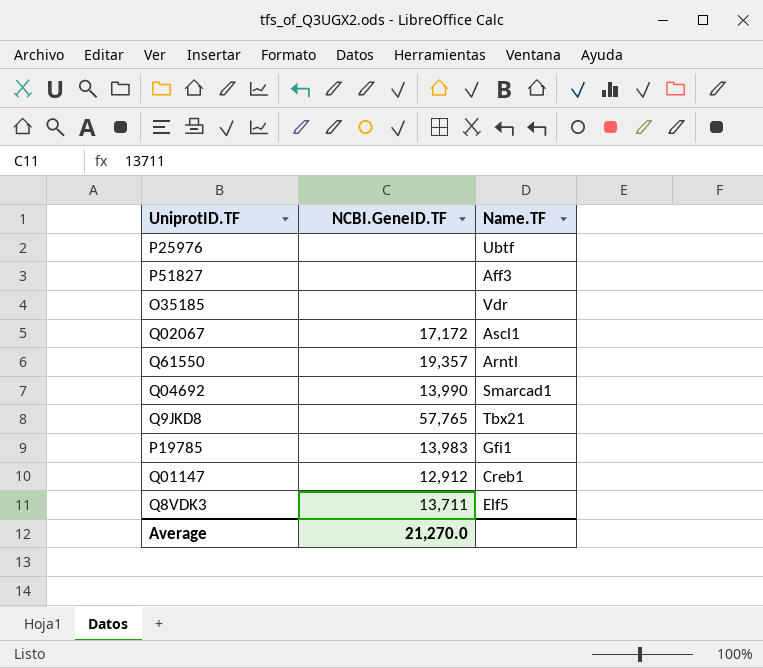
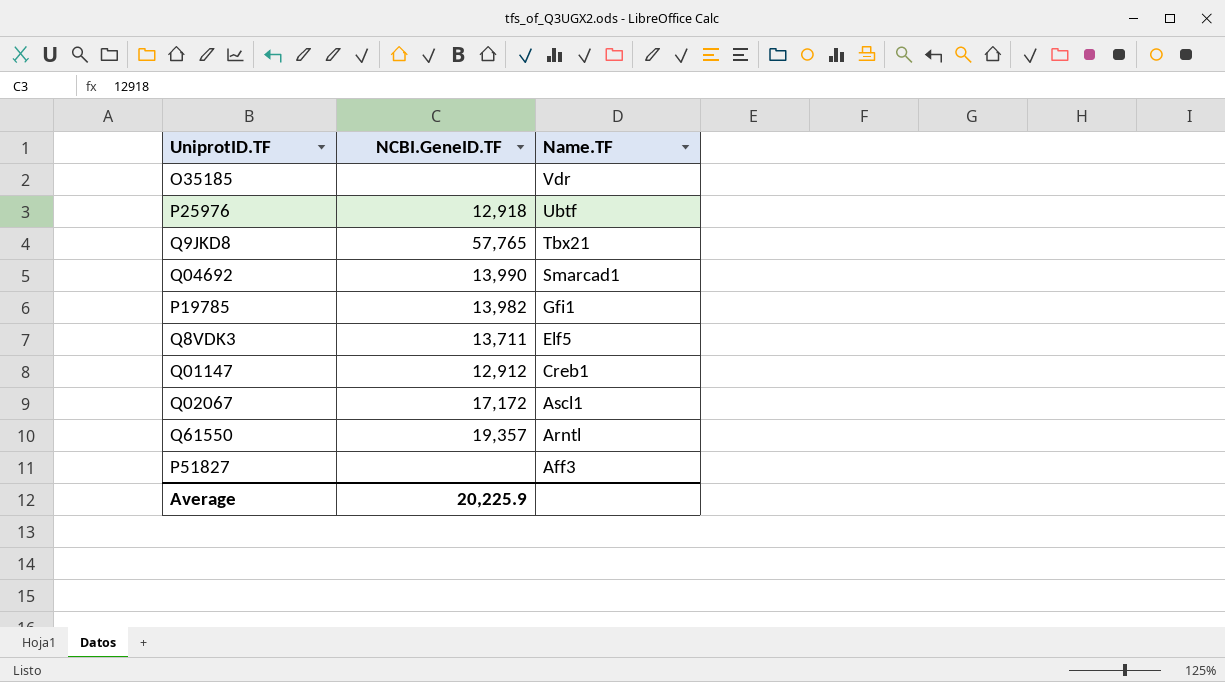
row order: none -> Name.TF descending
P25976 | NCBI.GeneID.TF: none -> 12,918
P19785 | NCBI.GeneID.TF: 13,983 -> 13,982
Average | NCBI.GeneID.TF: 21,270.0 -> 20,225.9

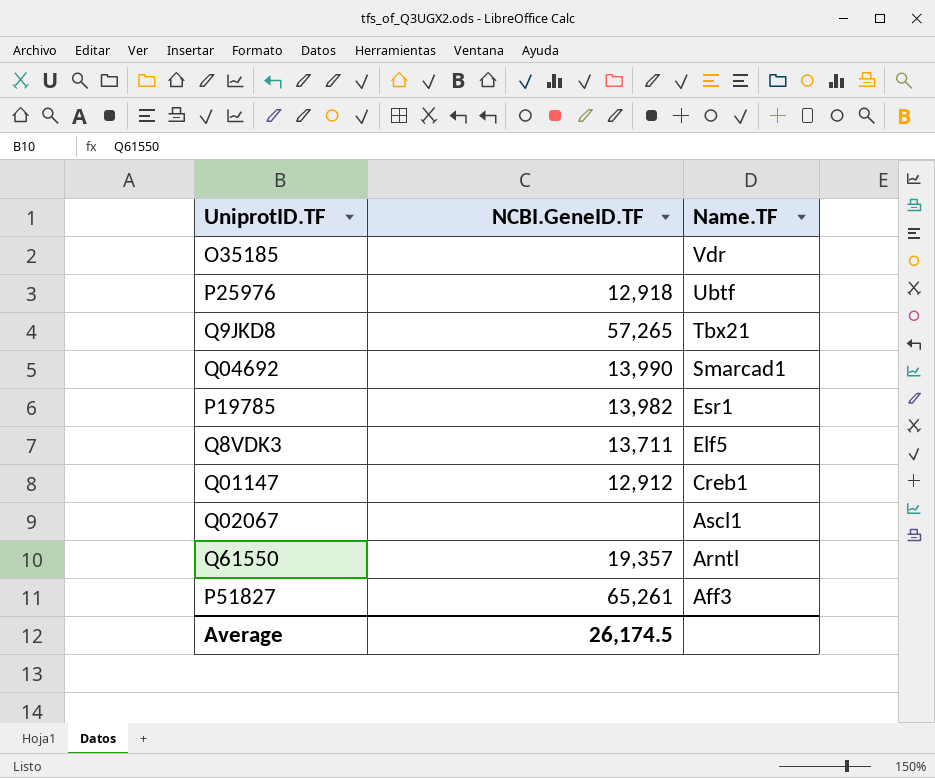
Q9JKD8 | NCBI.GeneID.TF: 57,765 -> 57,265
P19785 | Name.TF: Gfi1 -> Esr1
Q02067 | NCBI.GeneID.TF: 17,172 -> none
P51827 | NCBI.GeneID.TF: none -> 65,261
Average | NCBI.GeneID.TF: 20,225.9 -> 26,174.5

